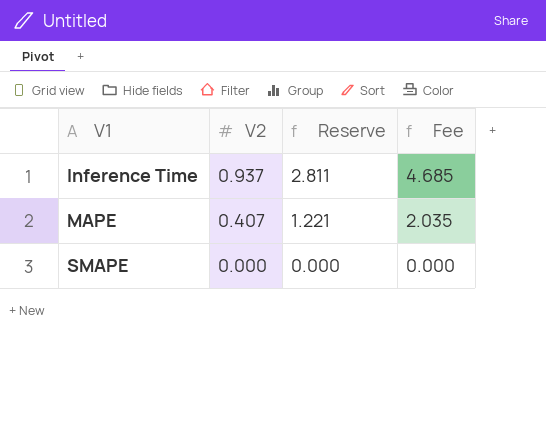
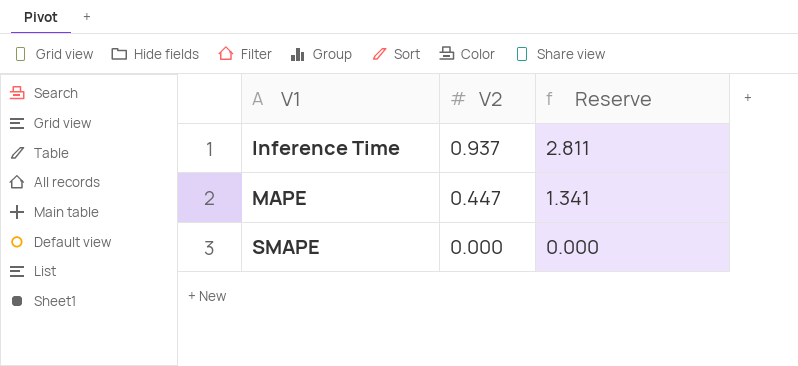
column Fee | formula: [V2] * 5 -> none
MAPE | V2: 0.407 -> 0.447
MAPE | Reserve: 1.221 -> 1.341

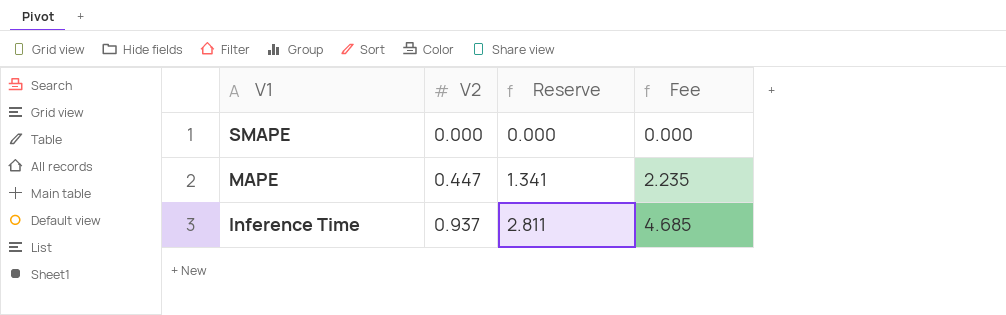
row order: V1 ascending -> V1 descending
column Fee | formula: none -> [V2] * 5

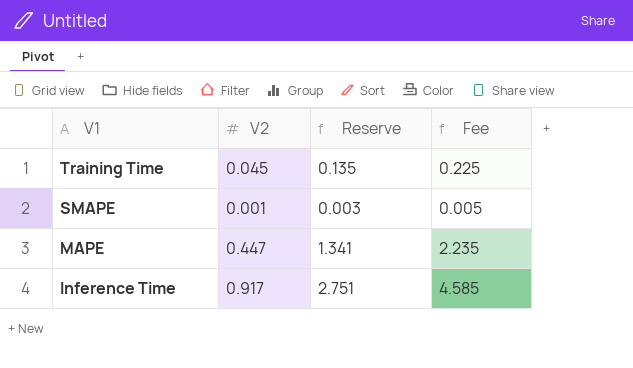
row Training Time: none -> 0.045 | 0.135 | 0.225
SMAPE | V2: 0.000 -> 0.001
SMAPE | Reserve: 0.000 -> 0.003
SMAPE | Fee: 0.000 -> 0.005
Inference Time | V2: 0.937 -> 0.917
Inference Time | Reserve: 2.811 -> 2.751
Inference Time | Fee: 4.685 -> 4.585

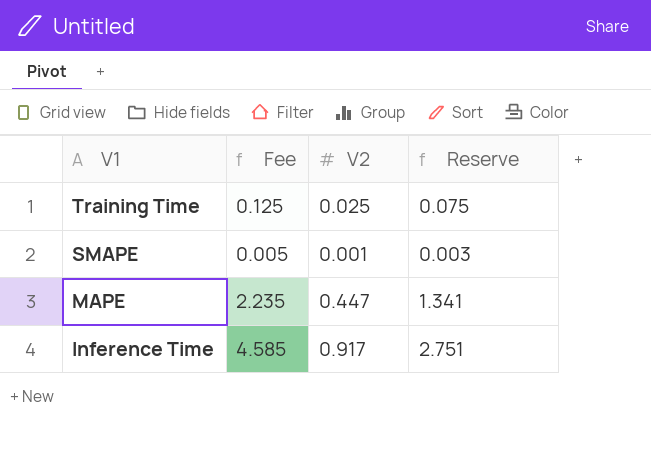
column Fee | position: 4 -> 2
Training Time | Fee: 0.225 -> 0.125
Training Time | V2: 0.045 -> 0.025
Training Time | Reserve: 0.135 -> 0.075

